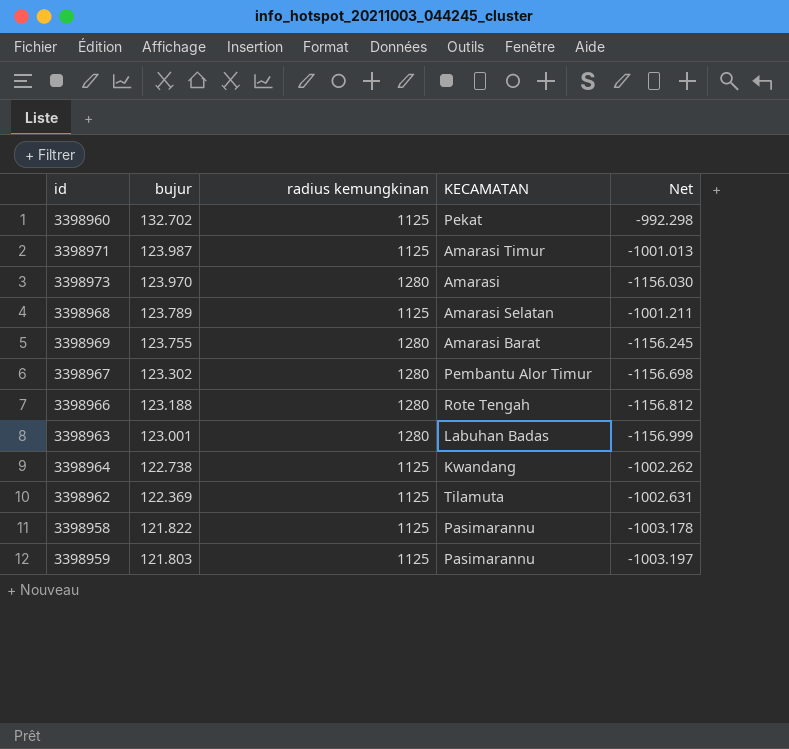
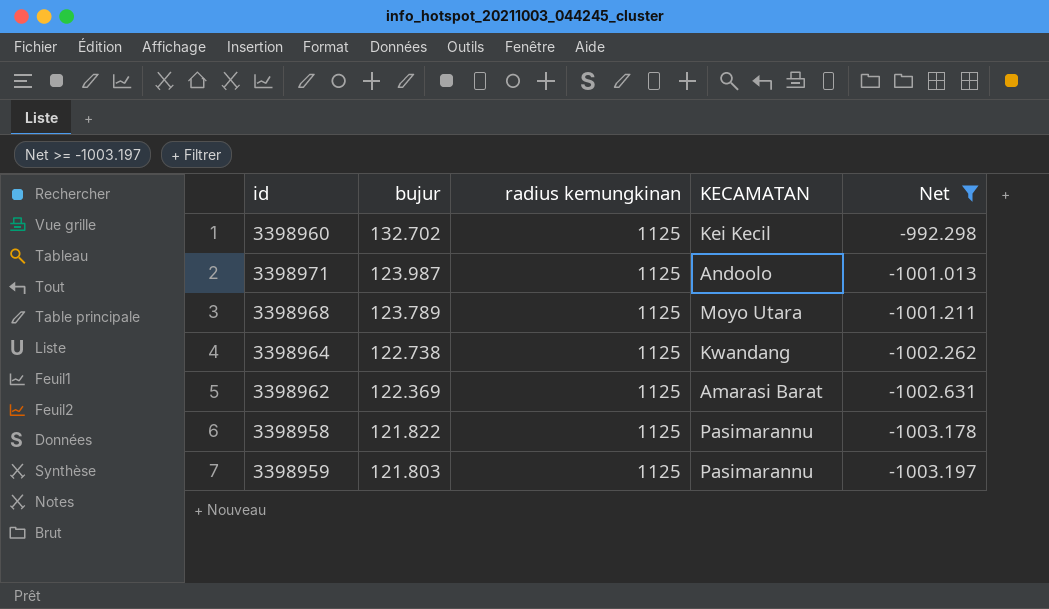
filter: none -> Net >= -1003.197
3398960 | KECAMATAN: Pekat -> Kei Kecil
3398971 | KECAMATAN: Amarasi Timur -> Andoolo
3398968 | KECAMATAN: Amarasi Selatan -> Moyo Utara
3398962 | KECAMATAN: Tilamuta -> Amarasi Barat

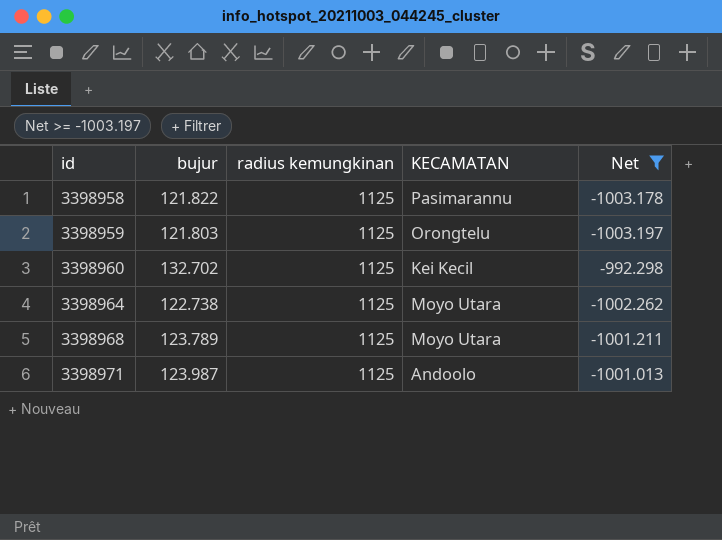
row order: bujur descending -> id ascending
row 3398962: 122.369 | 1125 | Amarasi Barat | -1002.631 -> none
3398959 | KECAMATAN: Pasimarannu -> Orongtelu
3398964 | KECAMATAN: Kwandang -> Moyo Utara

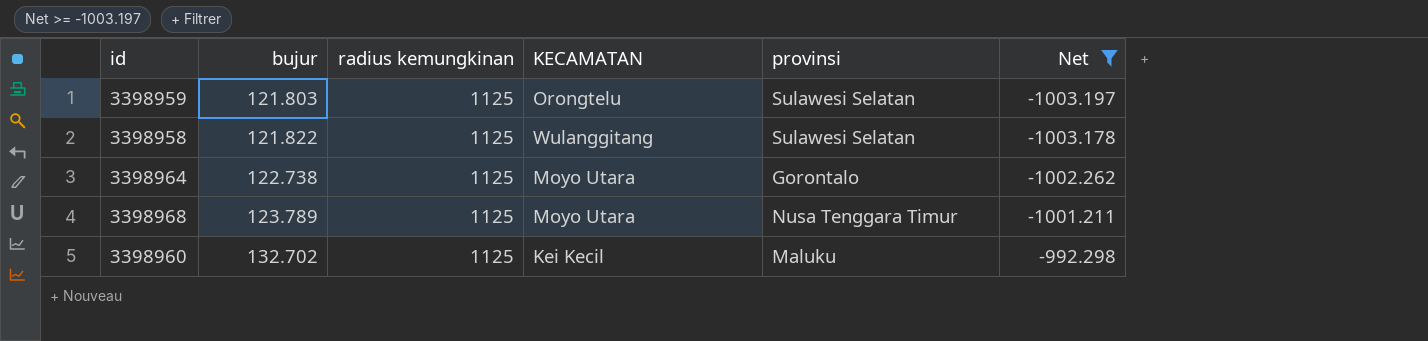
row order: id ascending -> bujur ascending
column provinsi | position: none -> 5
row 3398971: 123.987 | 1125 | Andoolo | -1001.013 -> none
3398958 | KECAMATAN: Pasimarannu -> Wulanggitang

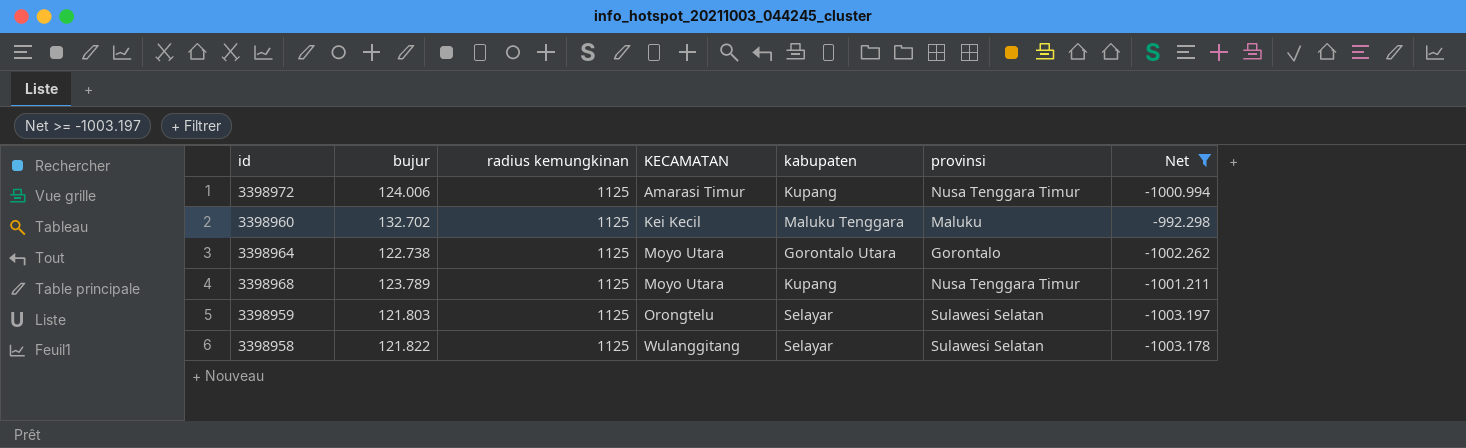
row order: bujur ascending -> KECAMATAN ascending
column kabupaten | position: none -> 5
row 3398972: none -> 124.006 | 1125 | Amarasi Timur | Kupang | Nusa Tenggara Timur | -1000.994

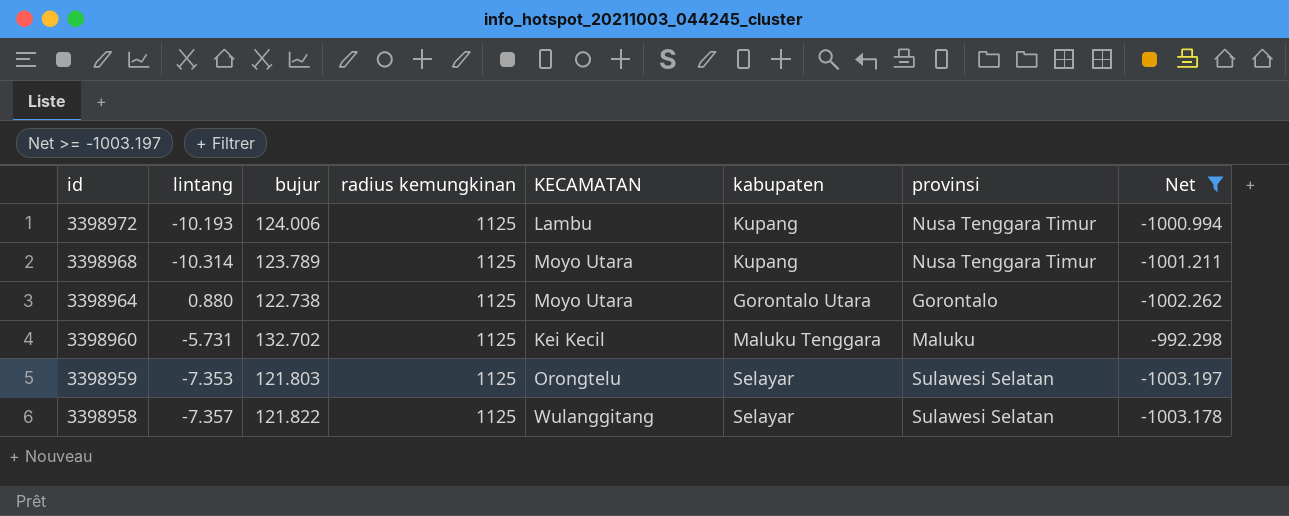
row order: KECAMATAN ascending -> id descending
column lintang | position: none -> 2
3398972 | KECAMATAN: Amarasi Timur -> Lambu

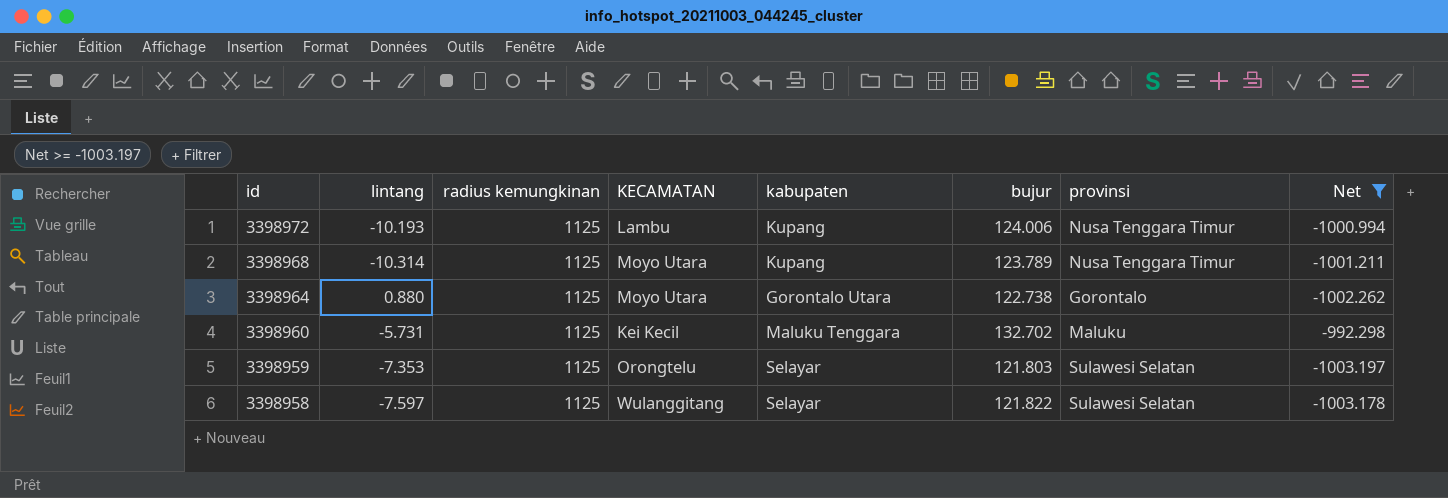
column bujur | position: 3 -> 6
3398958 | lintang: -7.357 -> -7.597

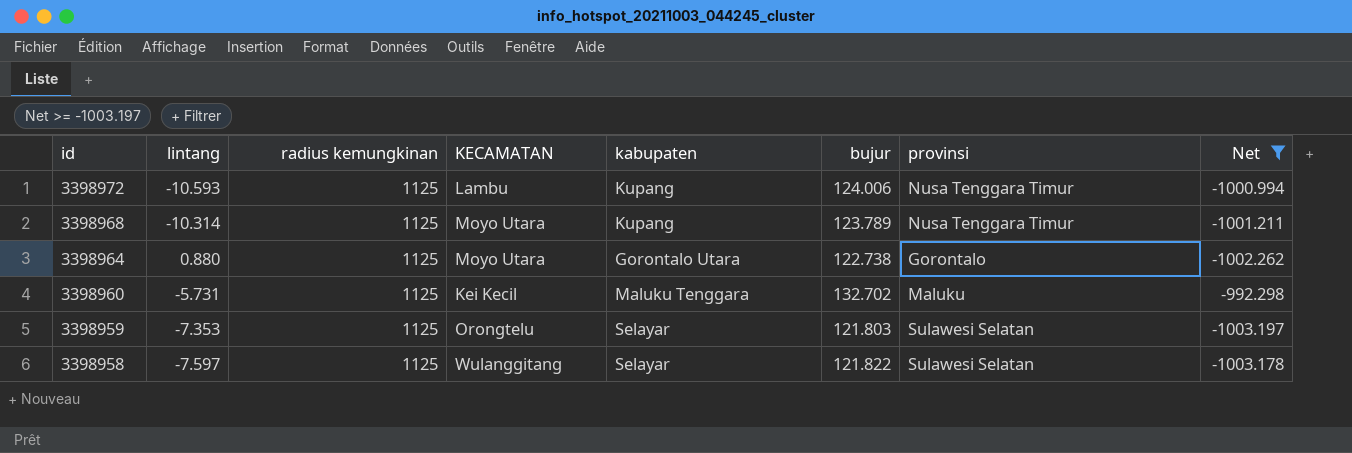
3398972 | lintang: -10.193 -> -10.593

